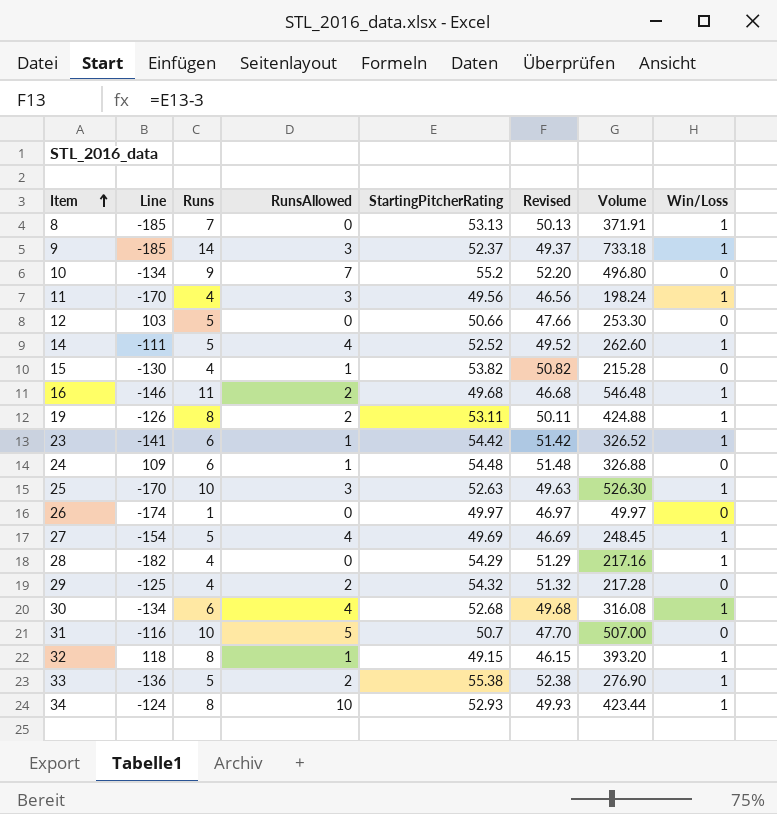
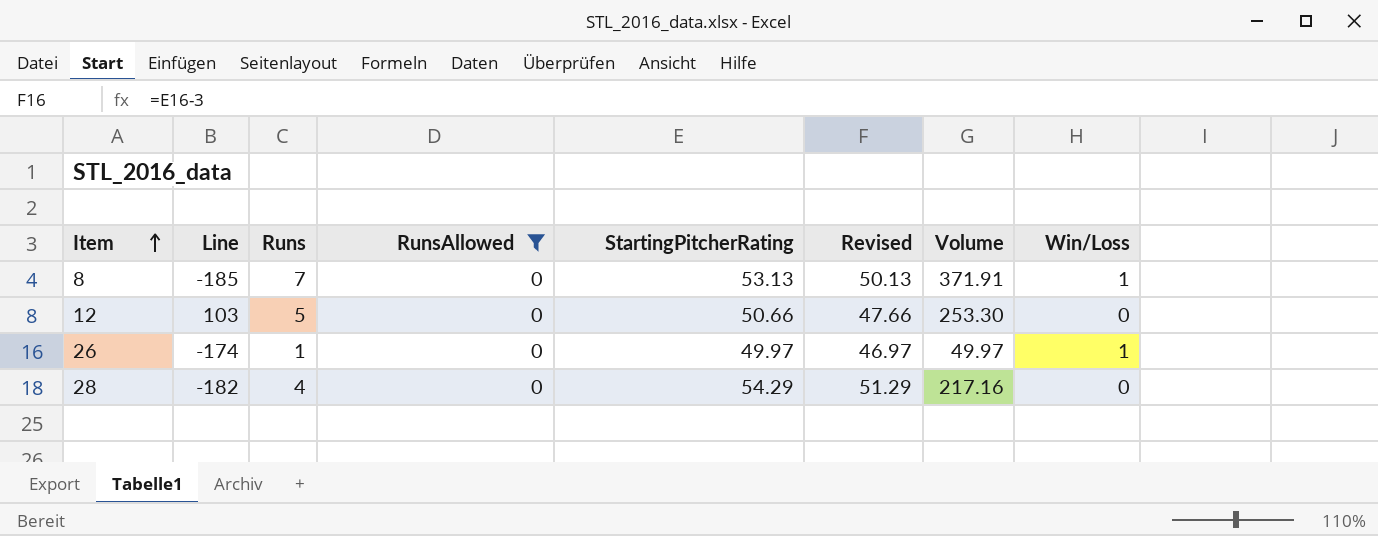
filter: none -> RunsAllowed = 0
26 | Win/Loss: 0 -> 1
28 | Win/Loss: 1 -> 0

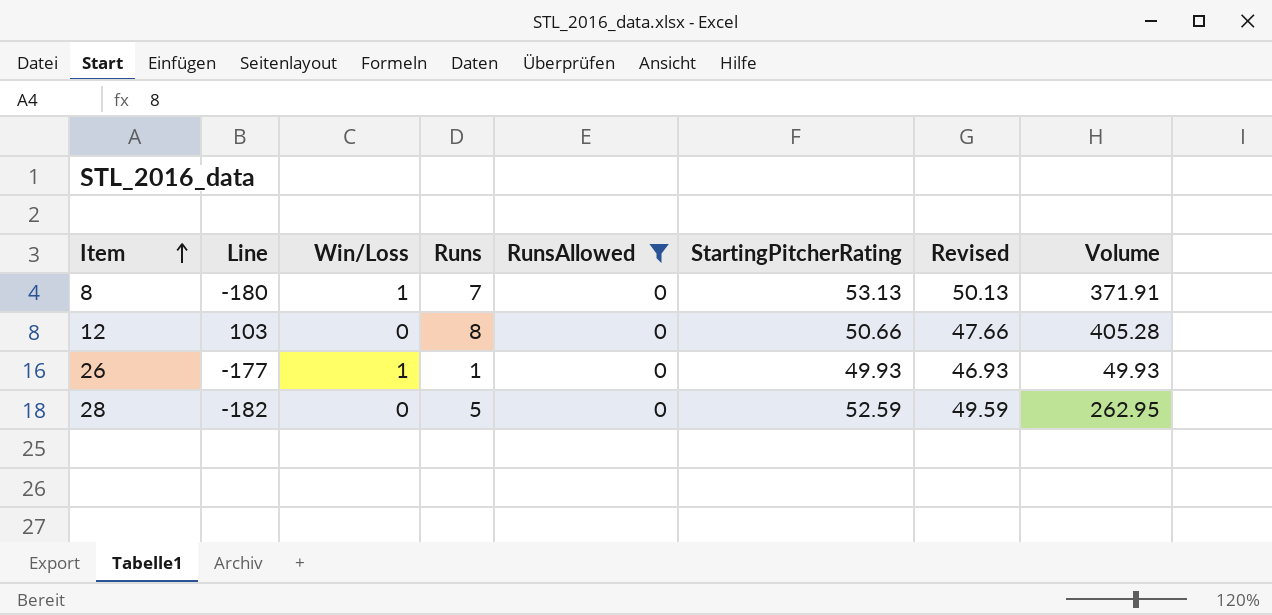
column Win/Loss | position: 8 -> 3
8 | Line: -185 -> -180
12 | Runs: 5 -> 8
12 | Volume: 253.30 -> 405.28
26 | Line: -174 -> -177
26 | StartingPitcherRating: 49.97 -> 49.93
26 | Revised: 46.97 -> 46.93
26 | Volume: 49.97 -> 49.93
28 | Runs: 4 -> 5
28 | StartingPitcherRating: 54.29 -> 52.59
28 | Revised: 51.29 -> 49.59
28 | Volume: 217.16 -> 262.95

